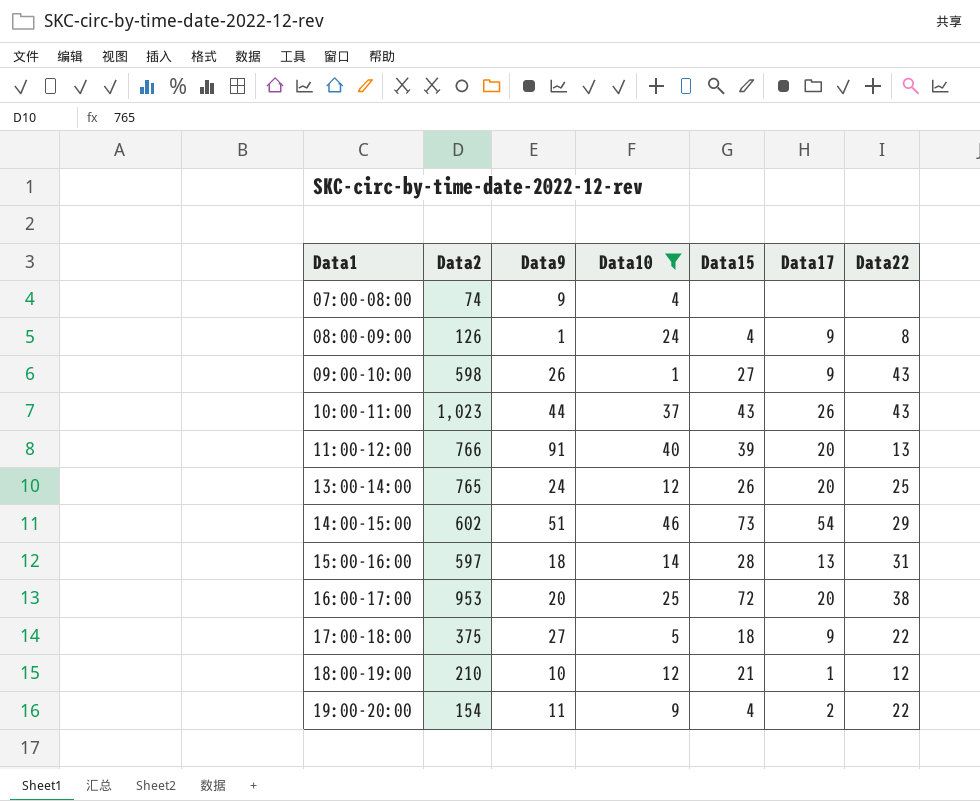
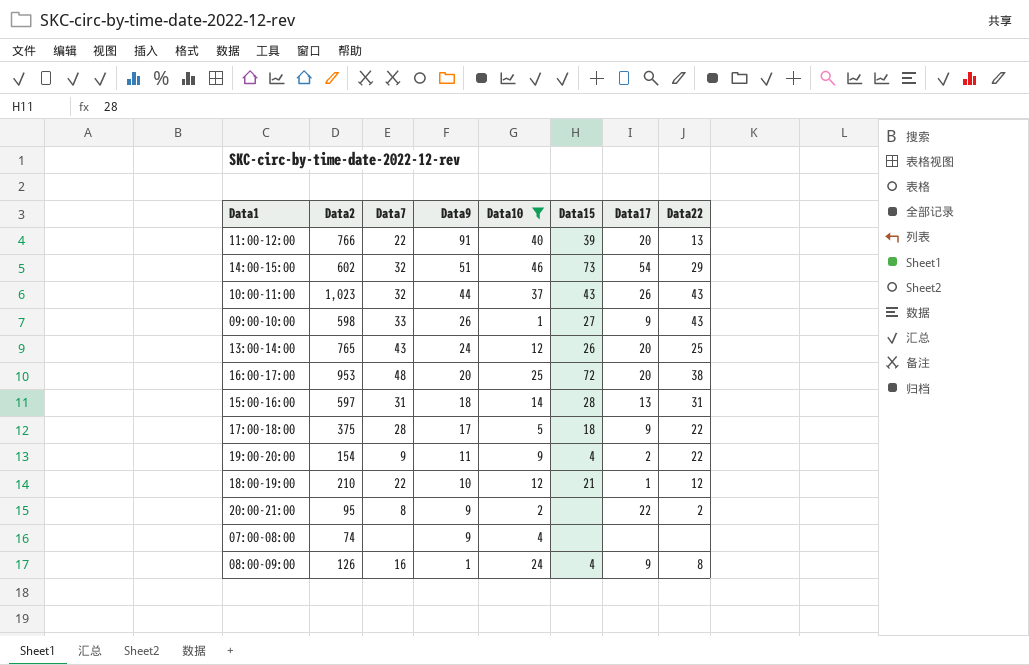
row order: Data1 ascending -> Data9 descending
column Data7 | position: none -> 3
17:00-18:00 | Data9: 27 -> 17
row 20:00-21:00: none -> 95 | 8 | 9 | 2 | none | 22 | 2

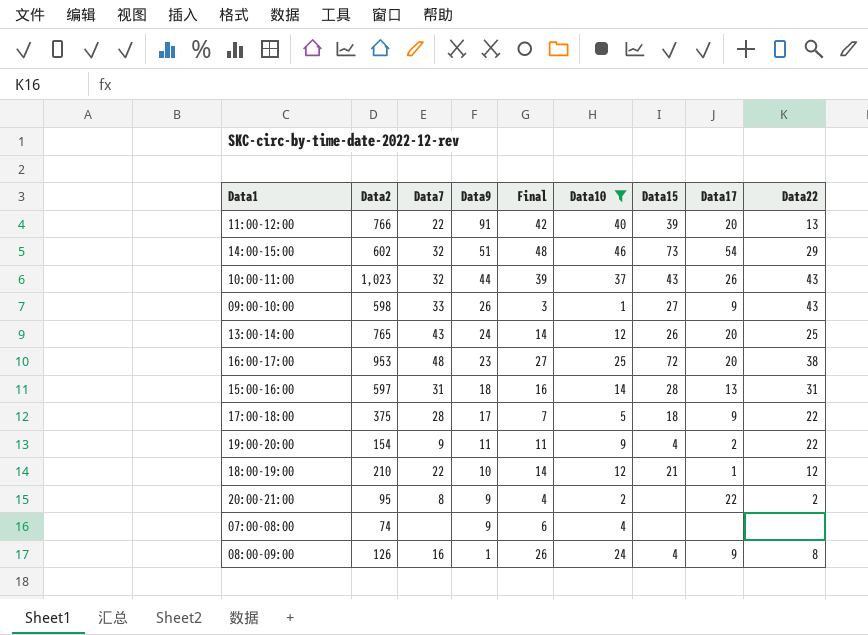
column Final | formula: none -> [Data10] + 2
16:00-17:00 | Data9: 20 -> 23

